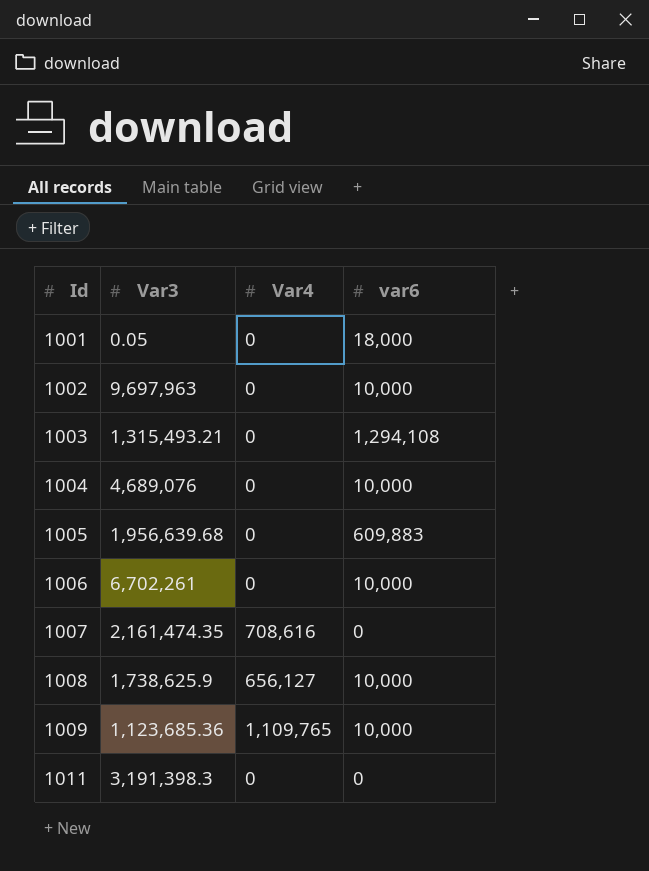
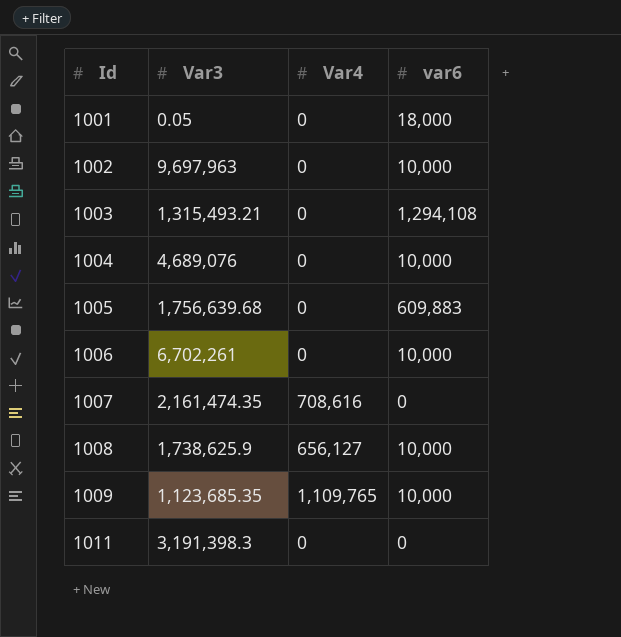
1005 | Var3: 1,956,639.68 -> 1,756,639.68
1009 | Var3: 1,123,685.36 -> 1,123,685.35

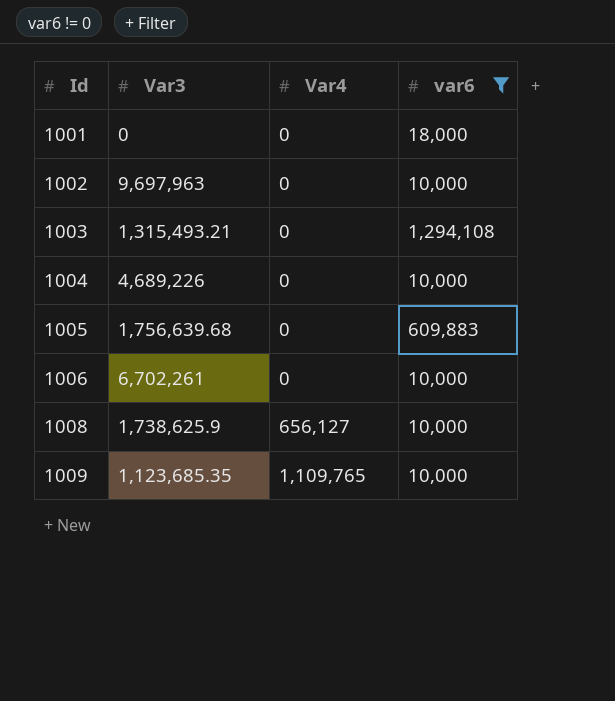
filter: none -> var6 != 0
1001 | Var3: 0.05 -> 0
1004 | Var3: 4,689,076 -> 4,689,226

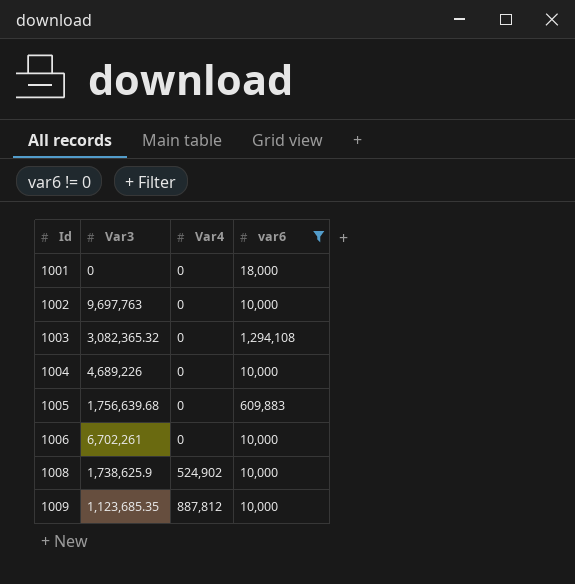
1002 | Var3: 9,697,963 -> 9,697,763
1003 | Var3: 1,315,493.21 -> 3,082,365.32
1008 | Var4: 656,127 -> 524,902
1009 | Var4: 1,109,765 -> 887,812

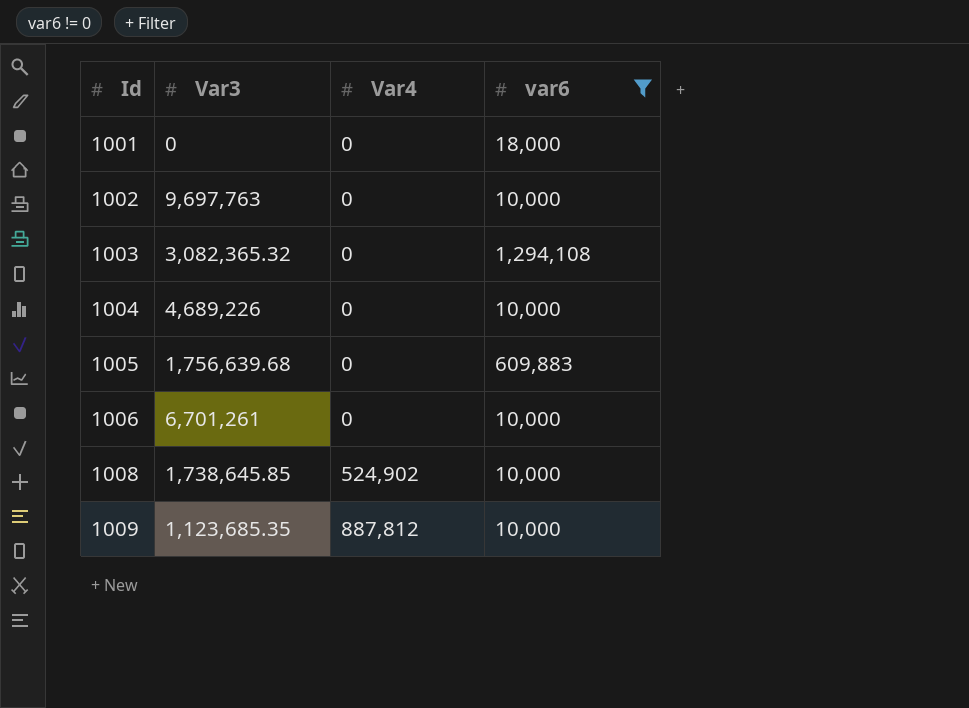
1006 | Var3: 6,702,261 -> 6,701,261
1008 | Var3: 1,738,625.9 -> 1,738,645.85

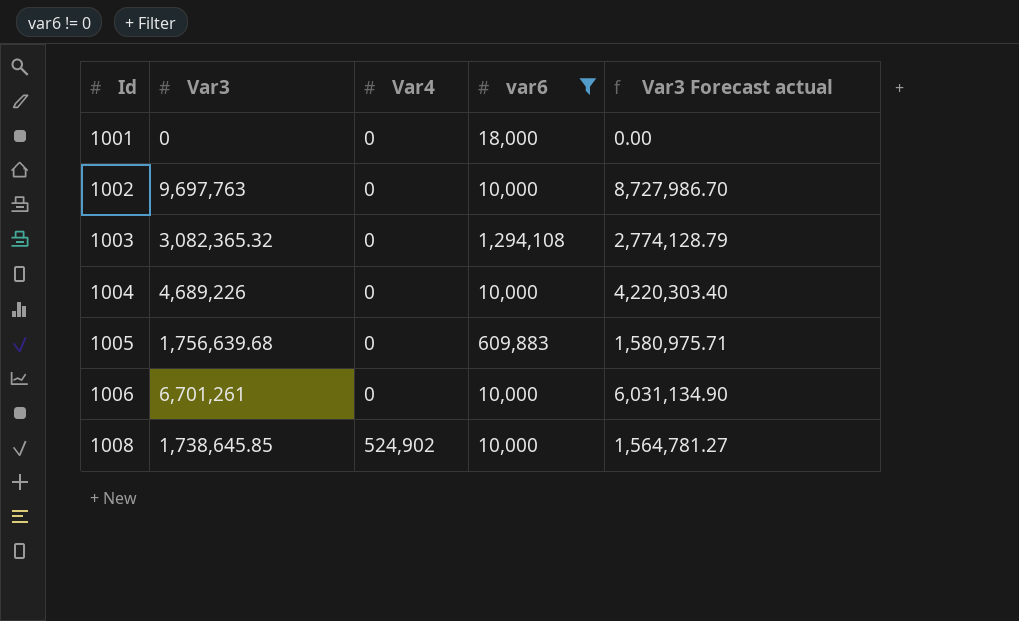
column Var3 Forecast actual | formula: none -> [Var3] * 0.9
row 1009: 1,123,685.35 | 887,812 | 10,000 -> none

